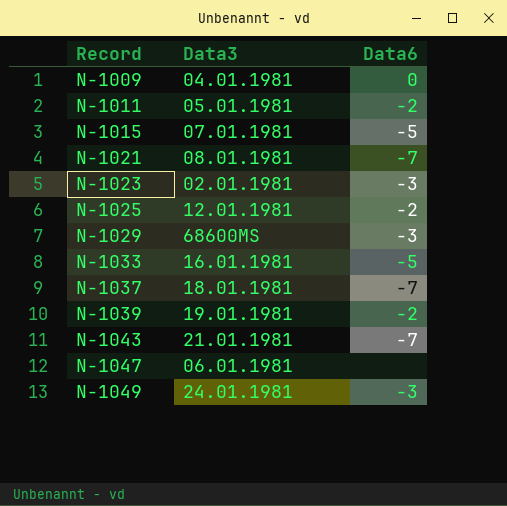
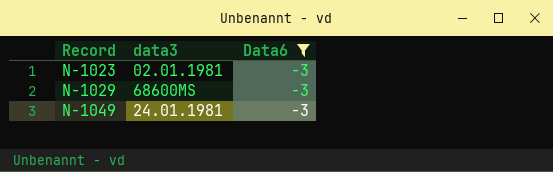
filter: none -> Data6 = -3
column name: Data3 -> data3

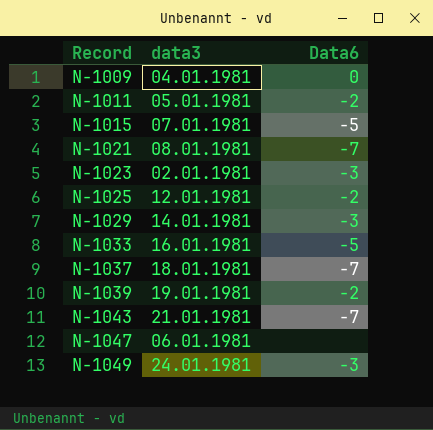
filter: Data6 = -3 -> none
N-1029 | data3: 68600MS -> 14.01.1981

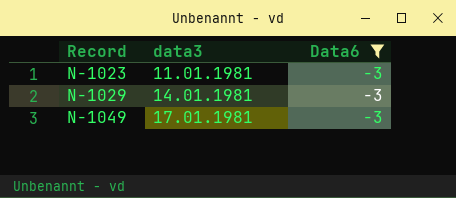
filter: none -> Data6 = -3
N-1023 | data3: 02.01.1981 -> 11.01.1981
N-1049 | data3: 24.01.1981 -> 17.01.1981

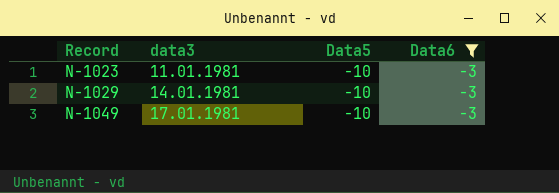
column Data5 | position: none -> 3

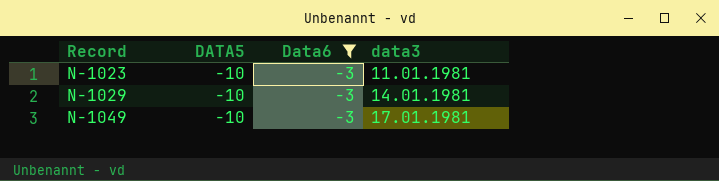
column name: Data5 -> DATA5
column data3 | position: 2 -> 4

